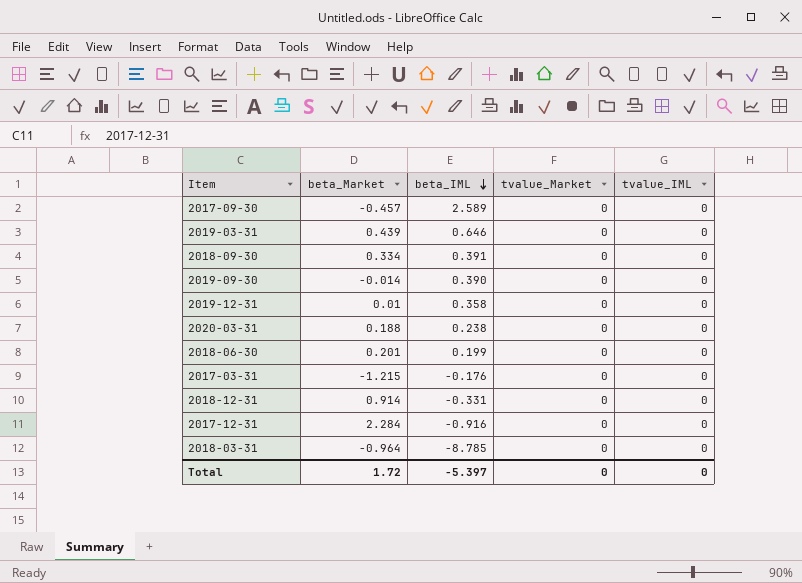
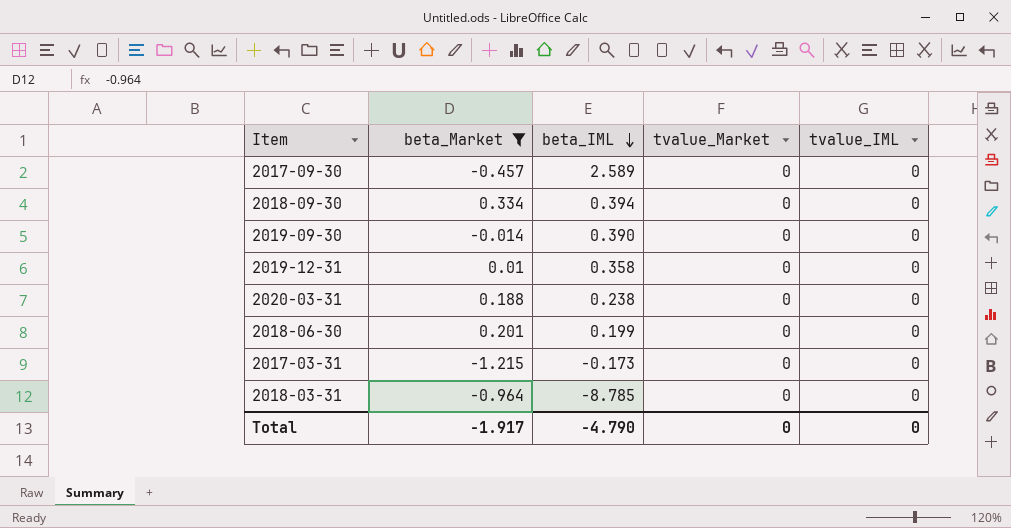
filter: none -> beta_Market <= 0.334
2018-09-30 | beta_IML: 0.391 -> 0.394
2017-03-31 | beta_IML: -0.176 -> -0.173
Total | beta_Market: 1.72 -> -1.917
Total | beta_IML: -5.397 -> -4.790

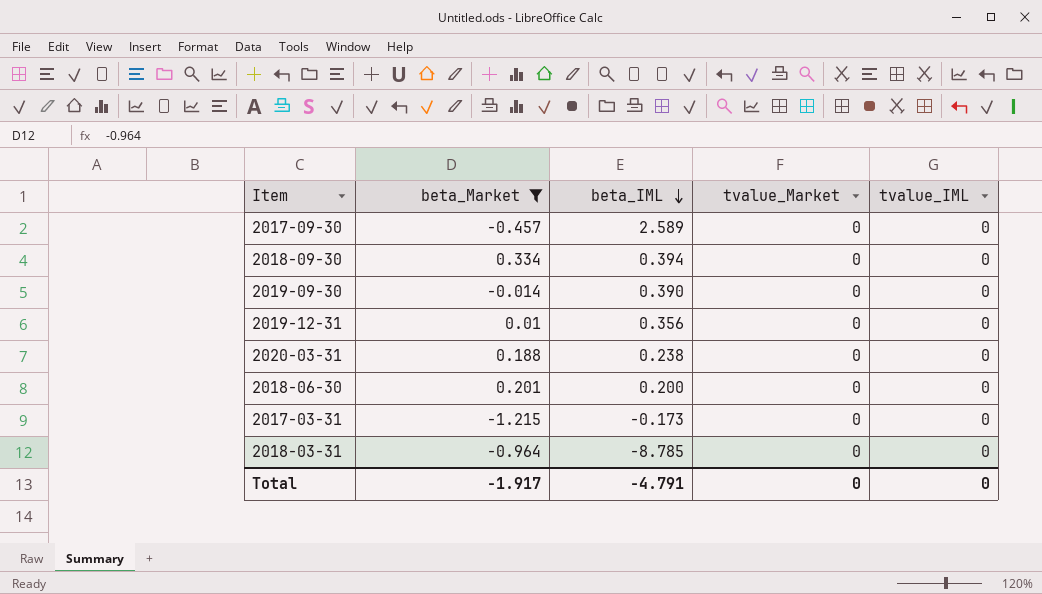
2019-12-31 | beta_IML: 0.358 -> 0.356
2018-06-30 | beta_IML: 0.199 -> 0.200
Total | beta_IML: -4.790 -> -4.791

